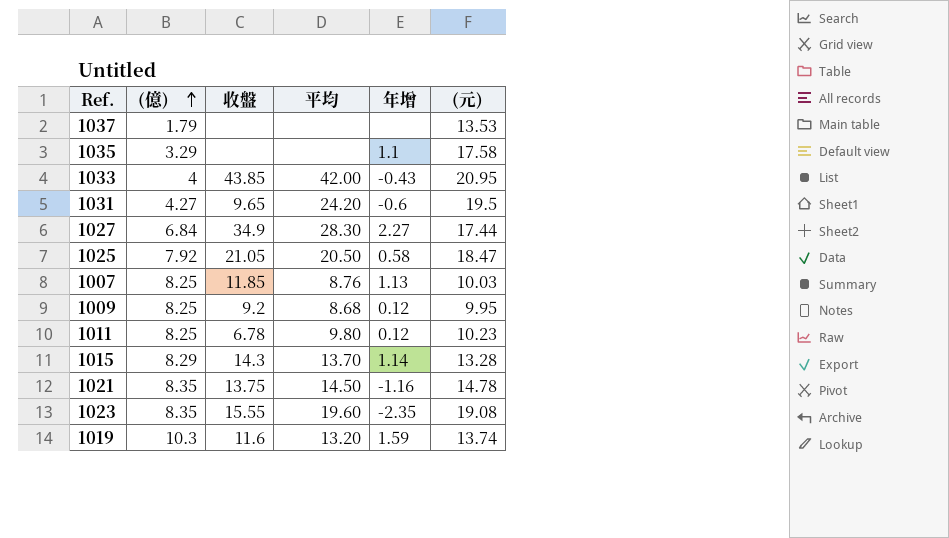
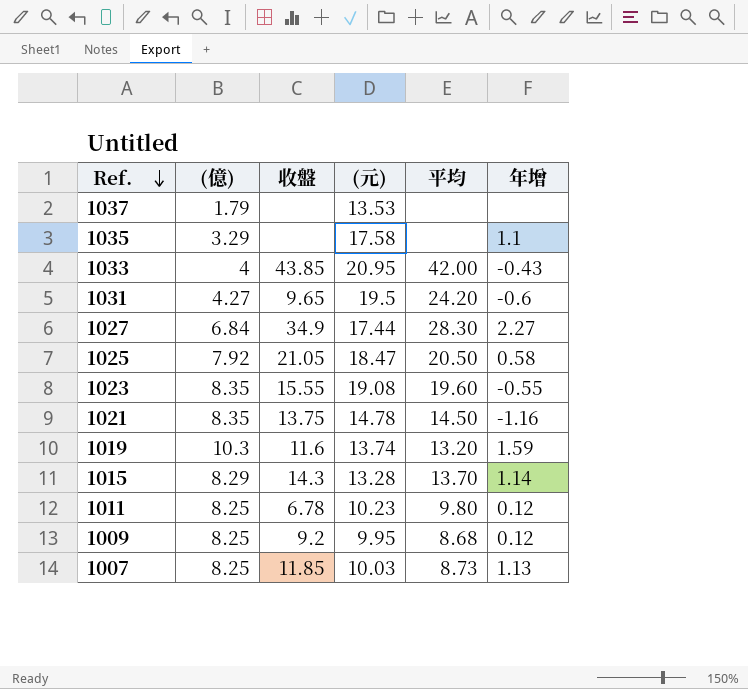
row order: (億) ascending -> Ref. descending
column (元) | position: 6 -> 4
1023 | 年增: -2.35 -> -0.55
1007 | 平均: 8.76 -> 8.73

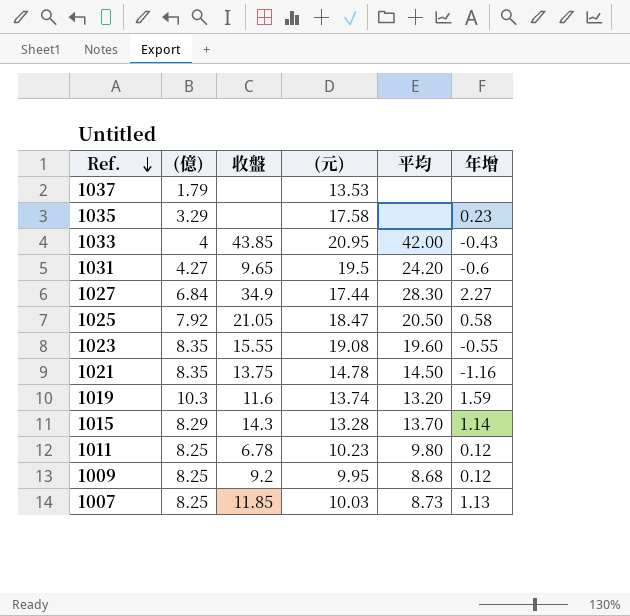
1035 | 年增: 1.1 -> 0.23

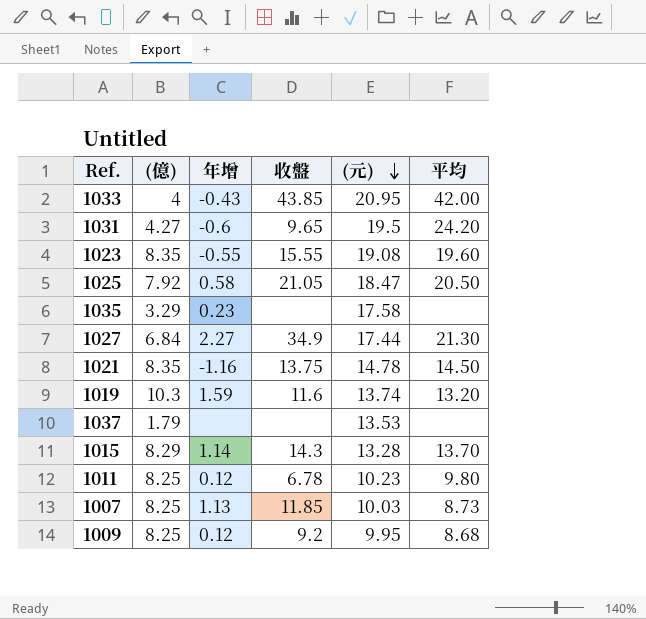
row order: Ref. descending -> (元) descending
column 年增 | position: 6 -> 3
1027 | 平均: 28.30 -> 21.30

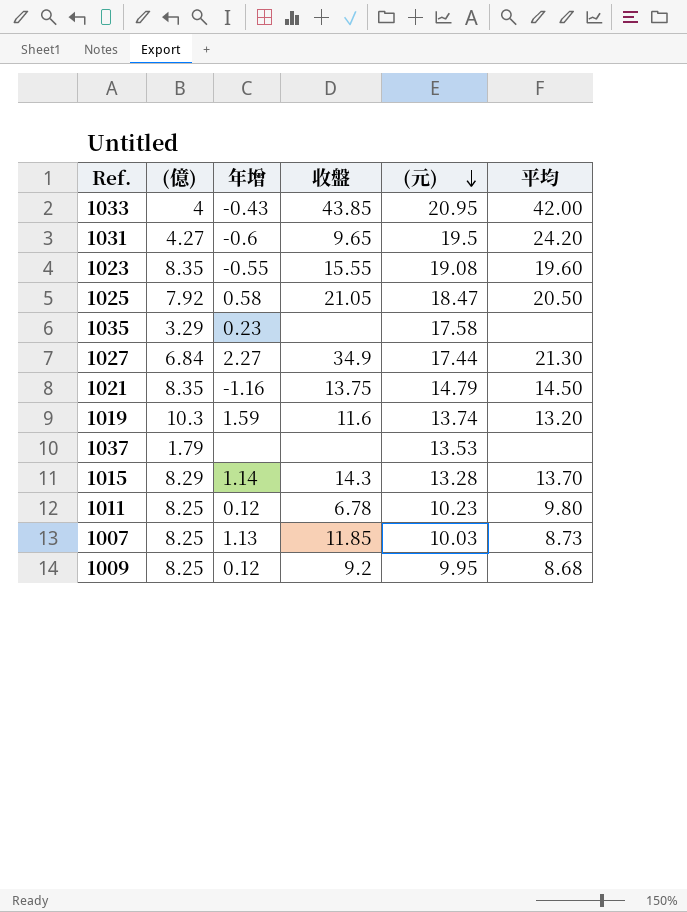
1021 | (元): 14.78 -> 14.79

